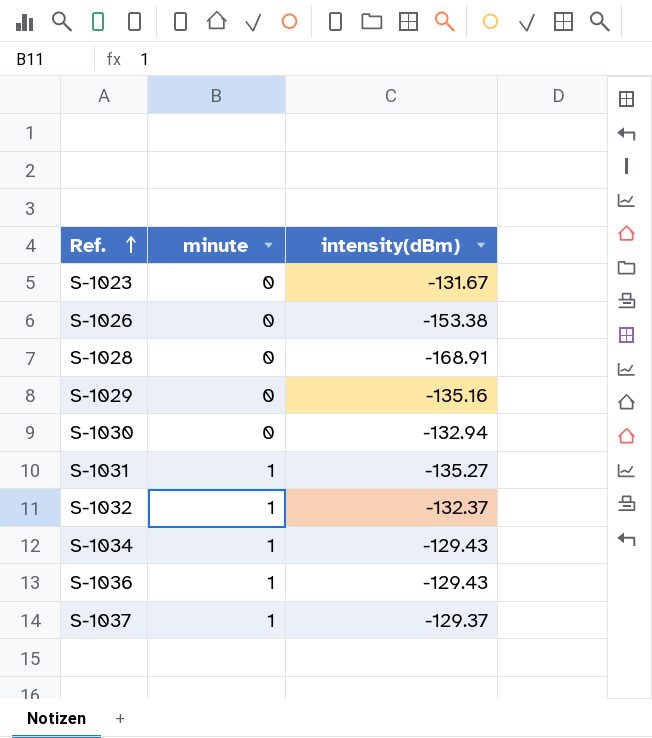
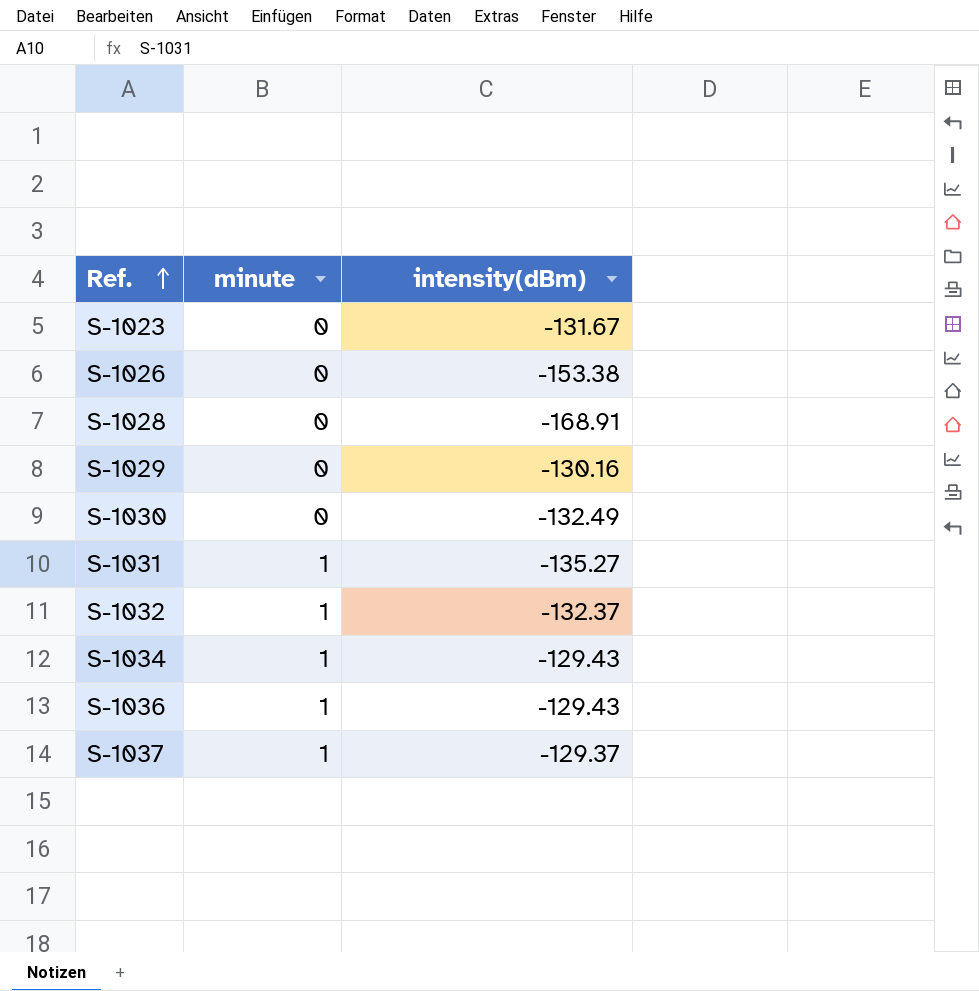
S-1029 | intensity(dBm): -135.16 -> -130.16
S-1030 | intensity(dBm): -132.94 -> -132.49

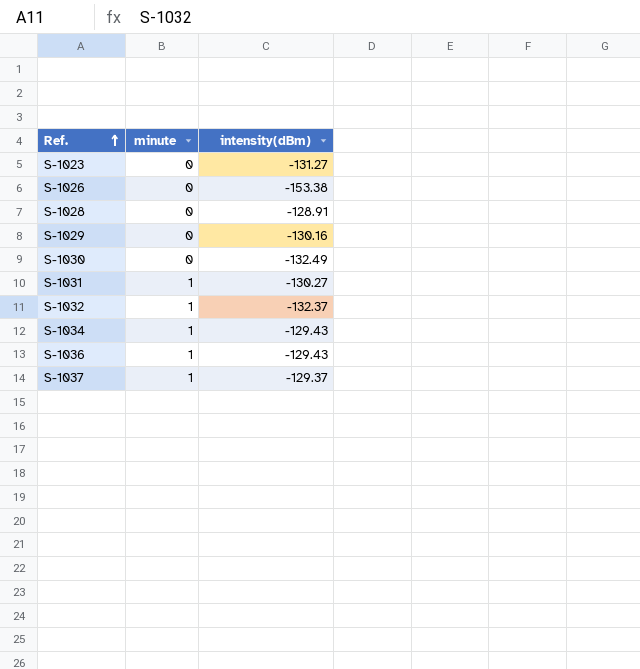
S-1023 | intensity(dBm): -131.67 -> -131.27
S-1028 | intensity(dBm): -168.91 -> -128.91
S-1031 | intensity(dBm): -135.27 -> -130.27

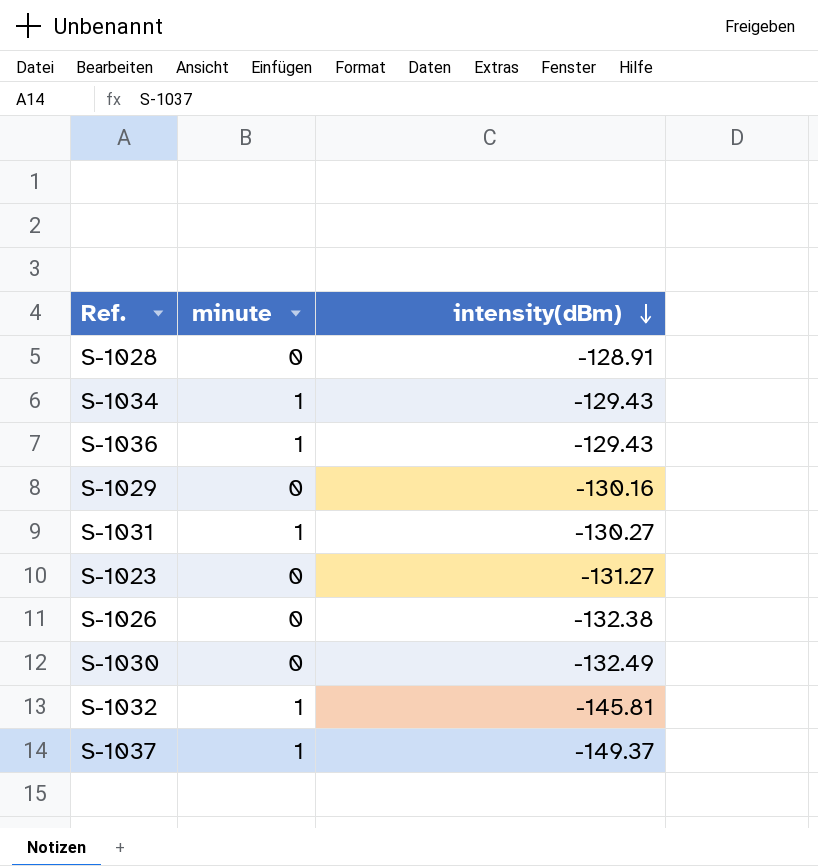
row order: Ref. ascending -> intensity(dBm) descending
S-1026 | intensity(dBm): -153.38 -> -132.38
S-1032 | intensity(dBm): -132.37 -> -145.81
S-1037 | intensity(dBm): -129.37 -> -149.37

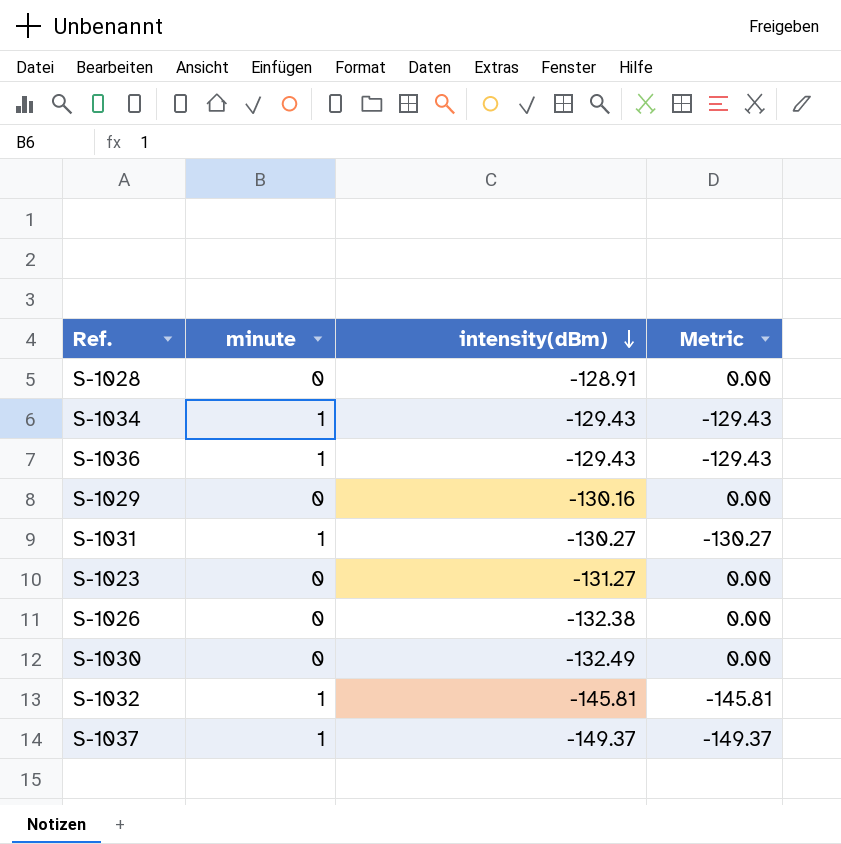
column Metric | formula: none -> [minute] * [intensity(dBm)]

